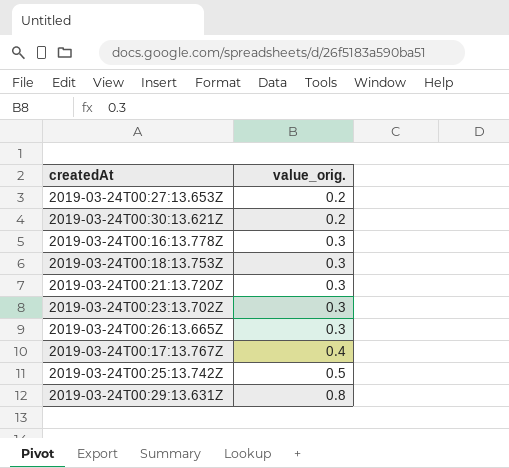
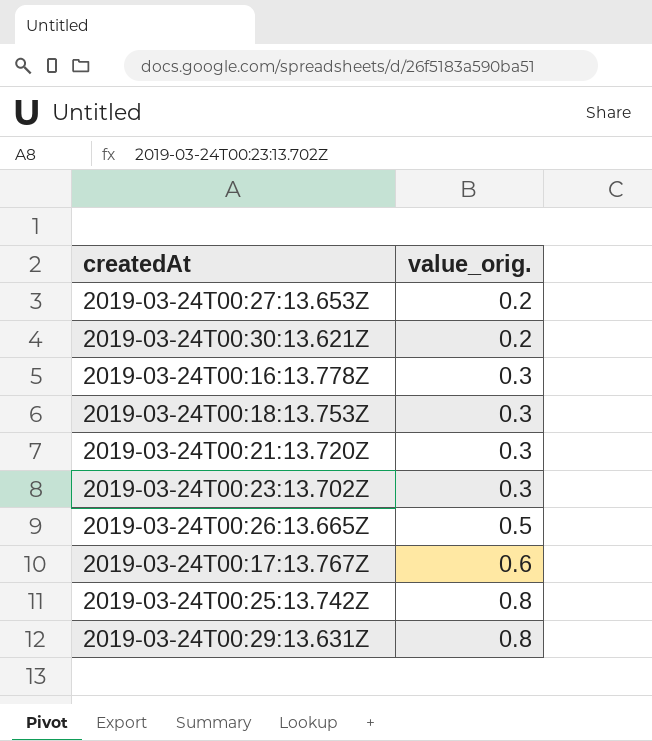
2019-03-24T00:26:13.665Z | value_orig.: 0.3 -> 0.5
2019-03-24T00:17:13.767Z | value_orig.: 0.4 -> 0.6
2019-03-24T00:25:13.742Z | value_orig.: 0.5 -> 0.8

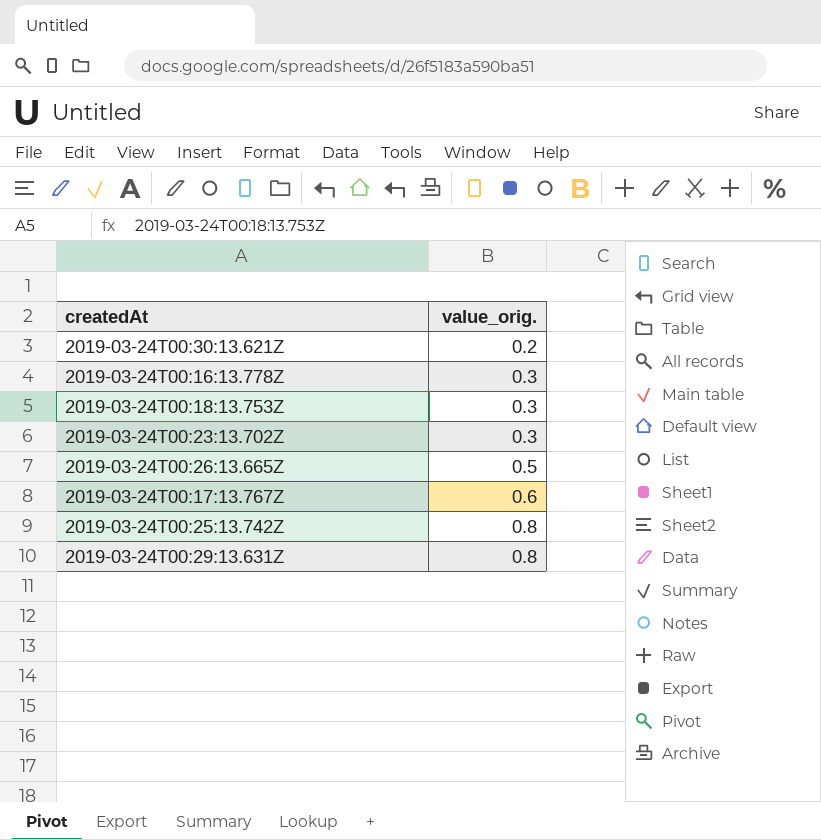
row 2019-03-24T00:27:13.653Z: 0.2 -> none
row 2019-03-24T00:21:13.720Z: 0.3 -> none

